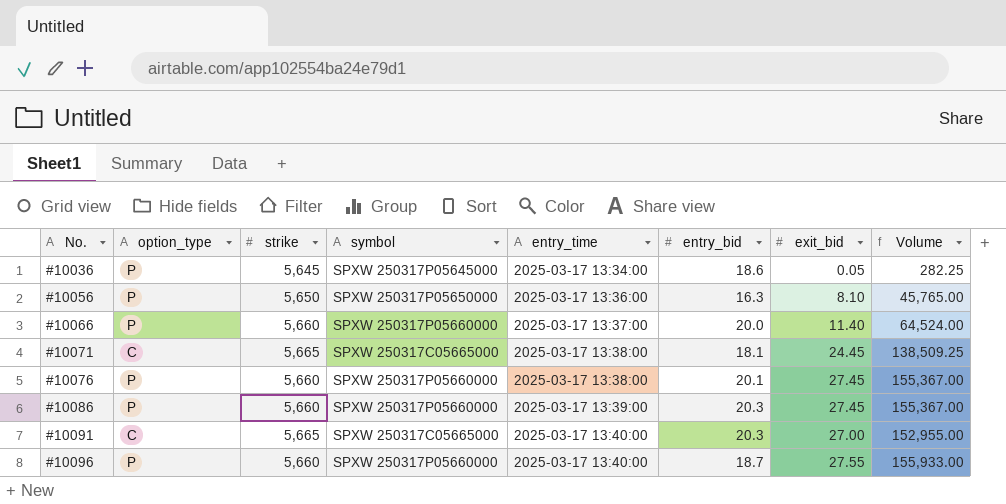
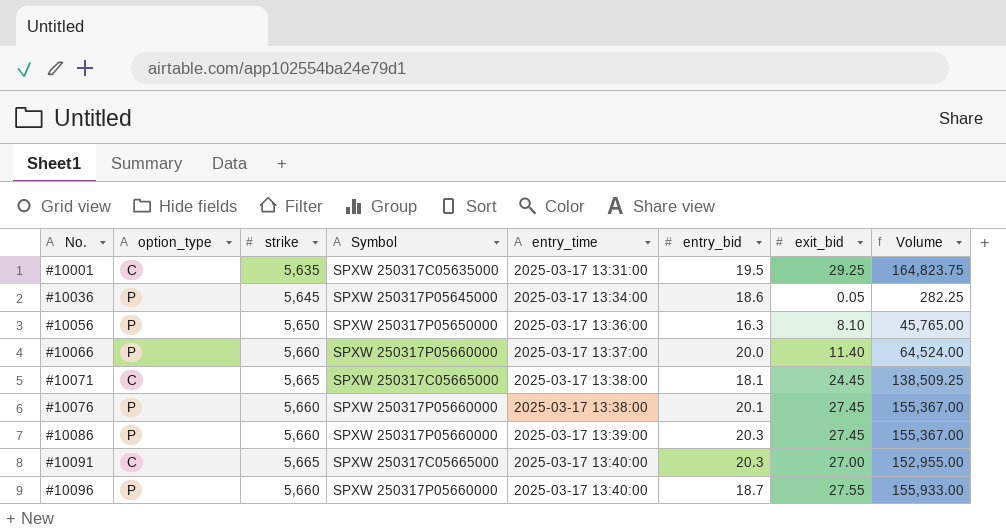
column name: symbol -> Symbol
row #10001: none -> C | 5,635 | SPXW 250317C05635000 | 2025-03-17 13:31:00 | 19.5 | 29.25 | 164,823.75

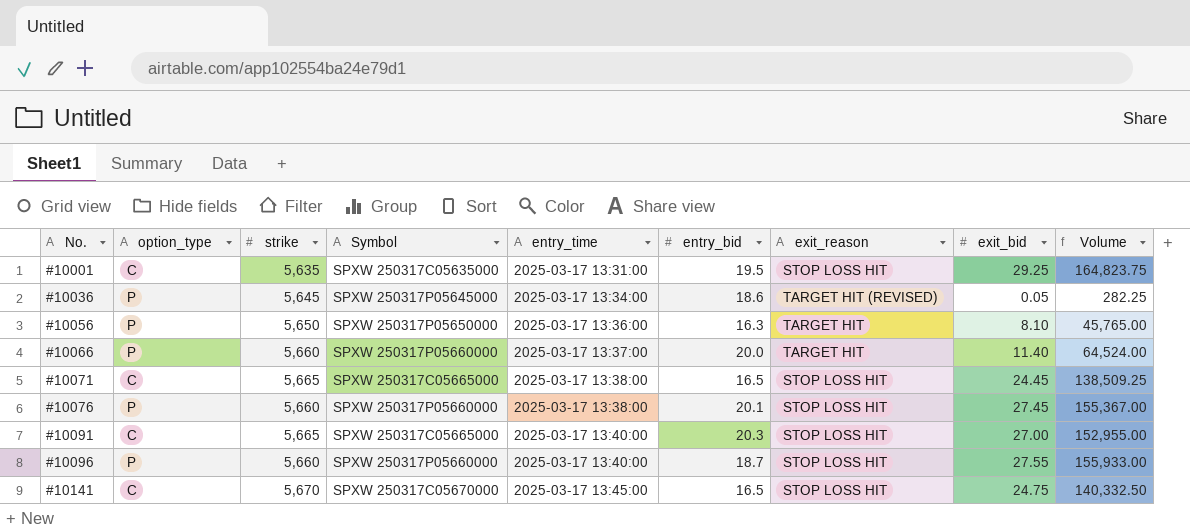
column exit_reason | position: none -> 7
row #10086: P | 5,660 | SPXW 250317P05660000 | 2025-03-17 13:39:00 | 20.3 | 27.45 | 155,367.00 -> none
#10071 | entry_bid: 18.1 -> 16.5
row #10141: none -> C | 5,670 | SPXW 250317C05670000 | 2025-03-17 13:45:00 | 16.5 | STOP LOSS HIT | 24.75 | 140,332.50

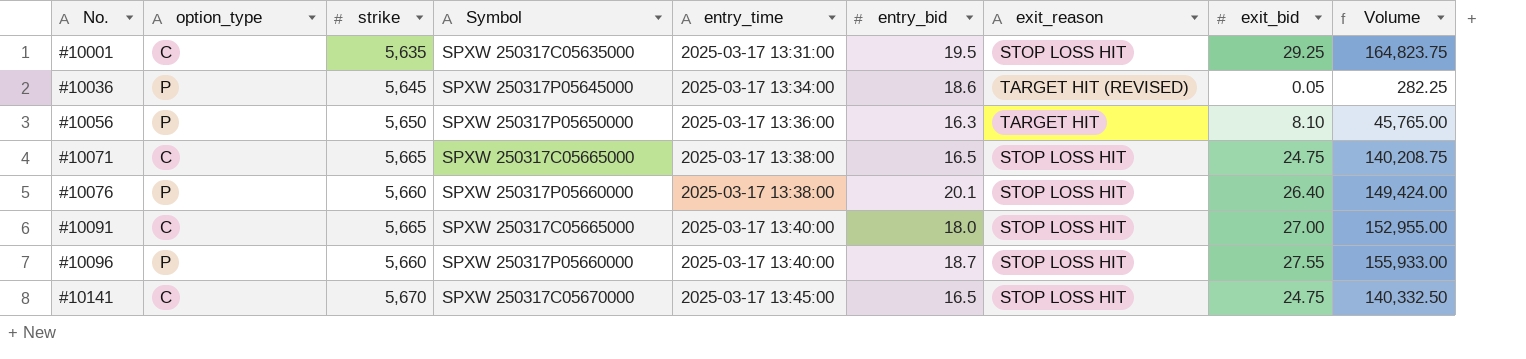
row #10066: P | 5,660 | SPXW 250317P05660000 | 2025-03-17 13:37:00 | 20.0 | TARGET HIT | 11.40 | 64,524.00 -> none
#10071 | exit_bid: 24.45 -> 24.75
#10071 | Volume: 138,509.25 -> 140,208.75
#10076 | exit_bid: 27.45 -> 26.40
#10076 | Volume: 155,367.00 -> 149,424.00
#10091 | entry_bid: 20.3 -> 18.0

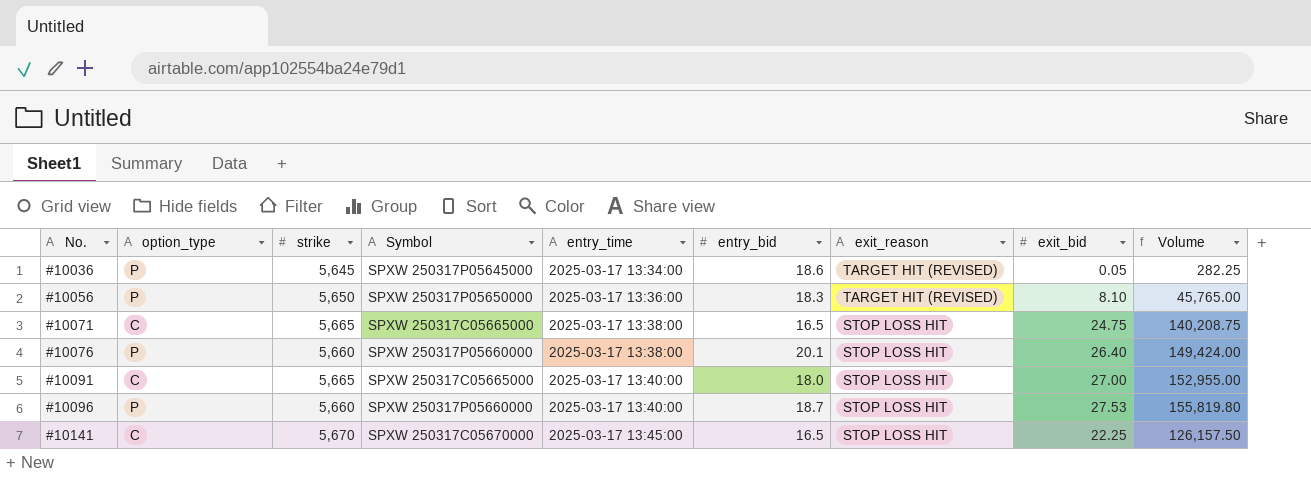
row #10001: C | 5,635 | SPXW 250317C05635000 | 2025-03-17 13:31:00 | 19.5 | STOP LOSS HIT | 29.25 | 164,823.75 -> none
#10056 | entry_bid: 16.3 -> 18.3
#10056 | exit_reason: TARGET HIT -> TARGET HIT (REVISED)
#10096 | exit_bid: 27.55 -> 27.53
#10096 | Volume: 155,933.00 -> 155,819.80
#10141 | exit_bid: 24.75 -> 22.25
#10141 | Volume: 140,332.50 -> 126,157.50

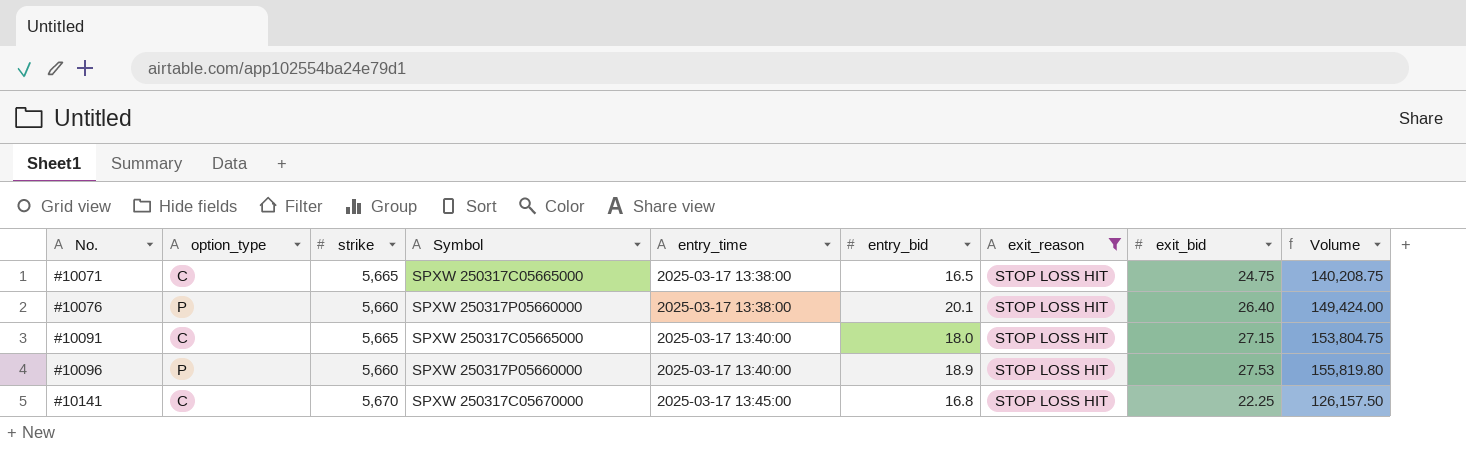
filter: none -> exit_reason = STOP LOSS HIT
#10091 | exit_bid: 27.00 -> 27.15
#10091 | Volume: 152,955.00 -> 153,804.75
#10096 | entry_bid: 18.7 -> 18.9
#10141 | entry_bid: 16.5 -> 16.8

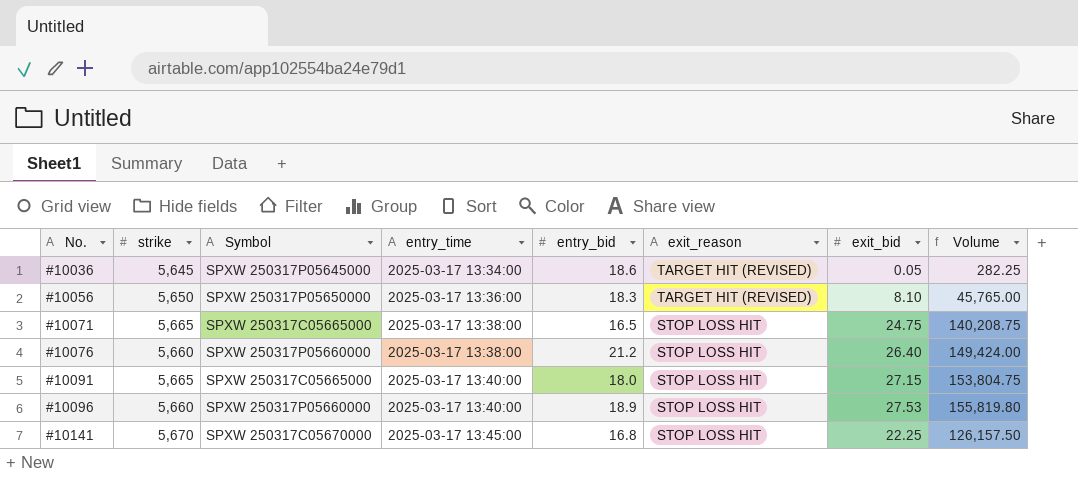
filter: exit_reason = STOP LOSS HIT -> none
column option_type | position: 2 -> none
#10076 | entry_bid: 20.1 -> 21.2

